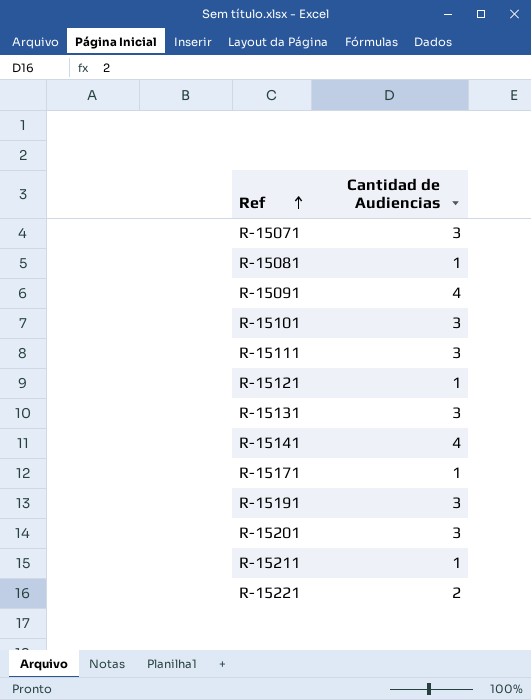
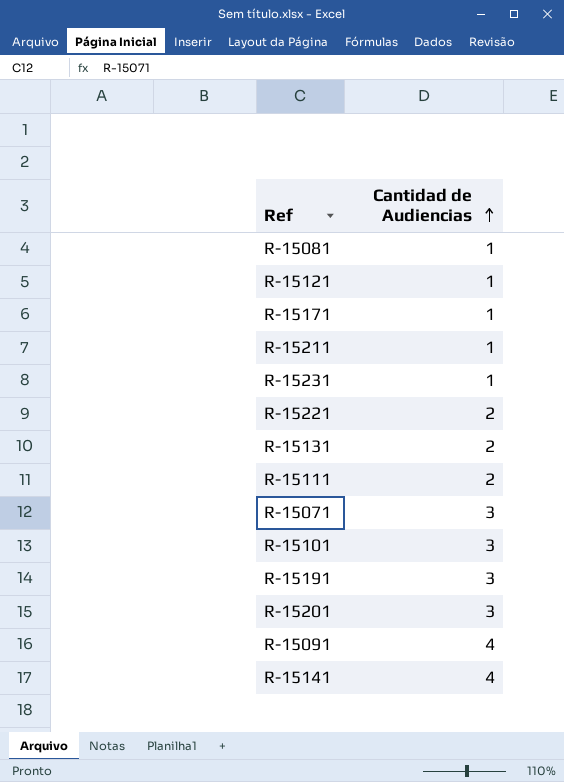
row order: Ref ascending -> Cantidad de Audiencias ascending
row R-15231: none -> 1
R-15131 | Cantidad de Audiencias: 3 -> 2
R-15111 | Cantidad de Audiencias: 3 -> 2

